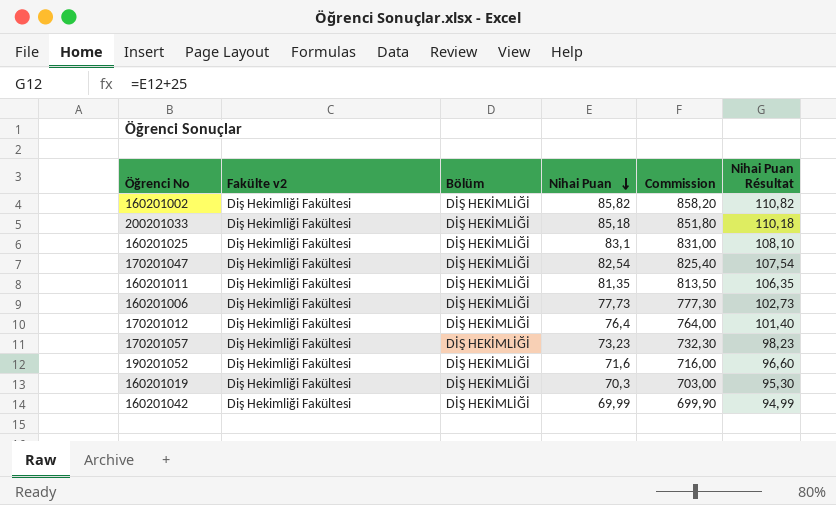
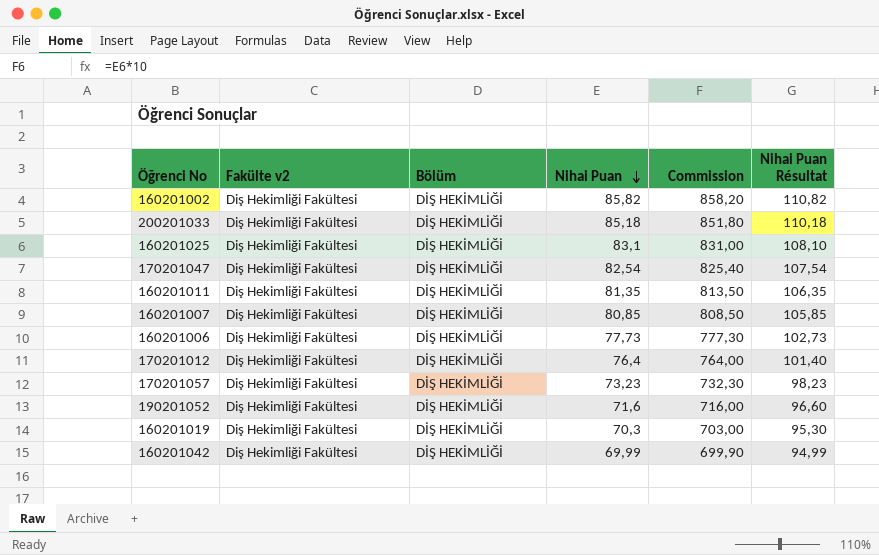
row 160201007: none -> Diş Hekimliği Fakültesi | DİŞ HEKİMLİĞİ | 80,85 | 808,50 | 105,85

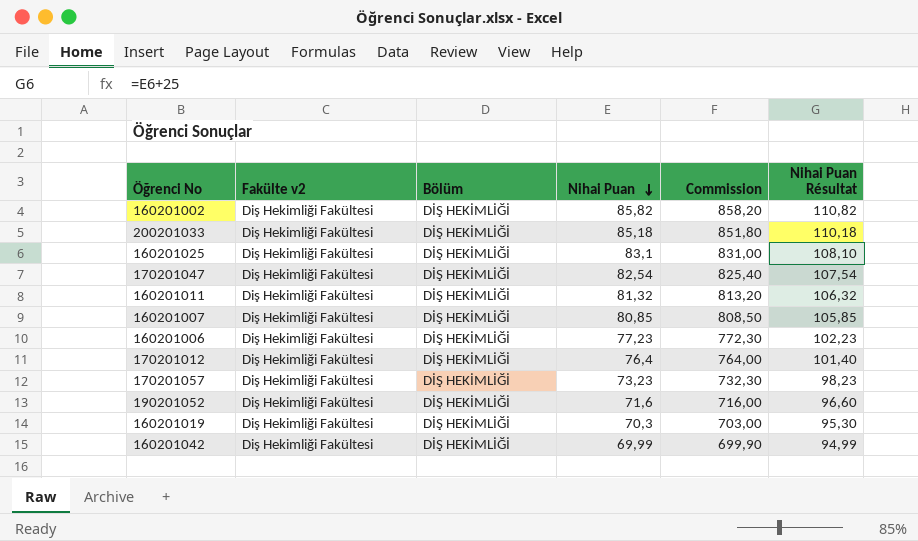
160201011 | Nihai Puan: 81,35 -> 81,32
160201011 | Commission: 813,50 -> 813,20
160201011 | Nihai Puan Résultat: 106,35 -> 106,32
160201006 | Nihai Puan: 77,73 -> 77,23
160201006 | Commission: 777,30 -> 772,30
160201006 | Nihai Puan Résultat: 102,73 -> 102,23

